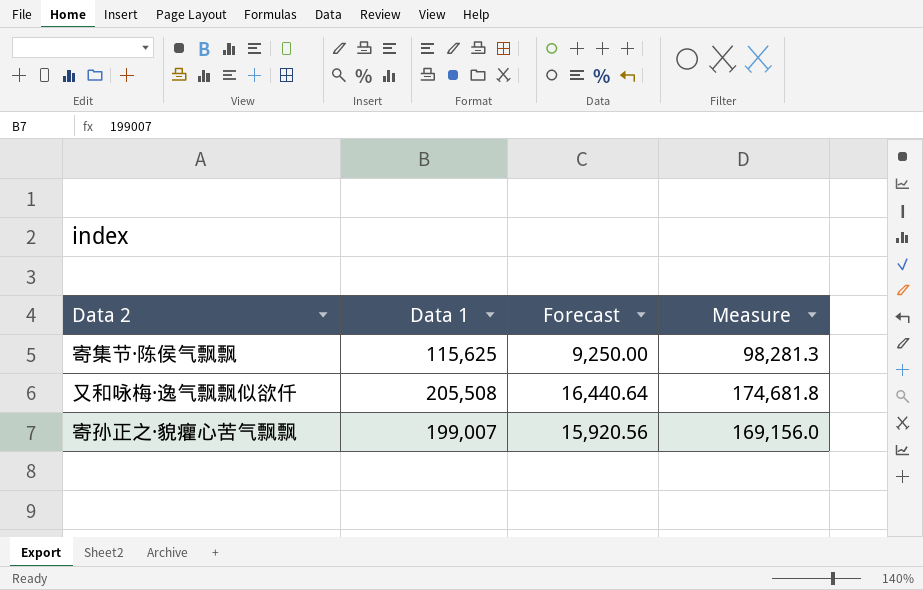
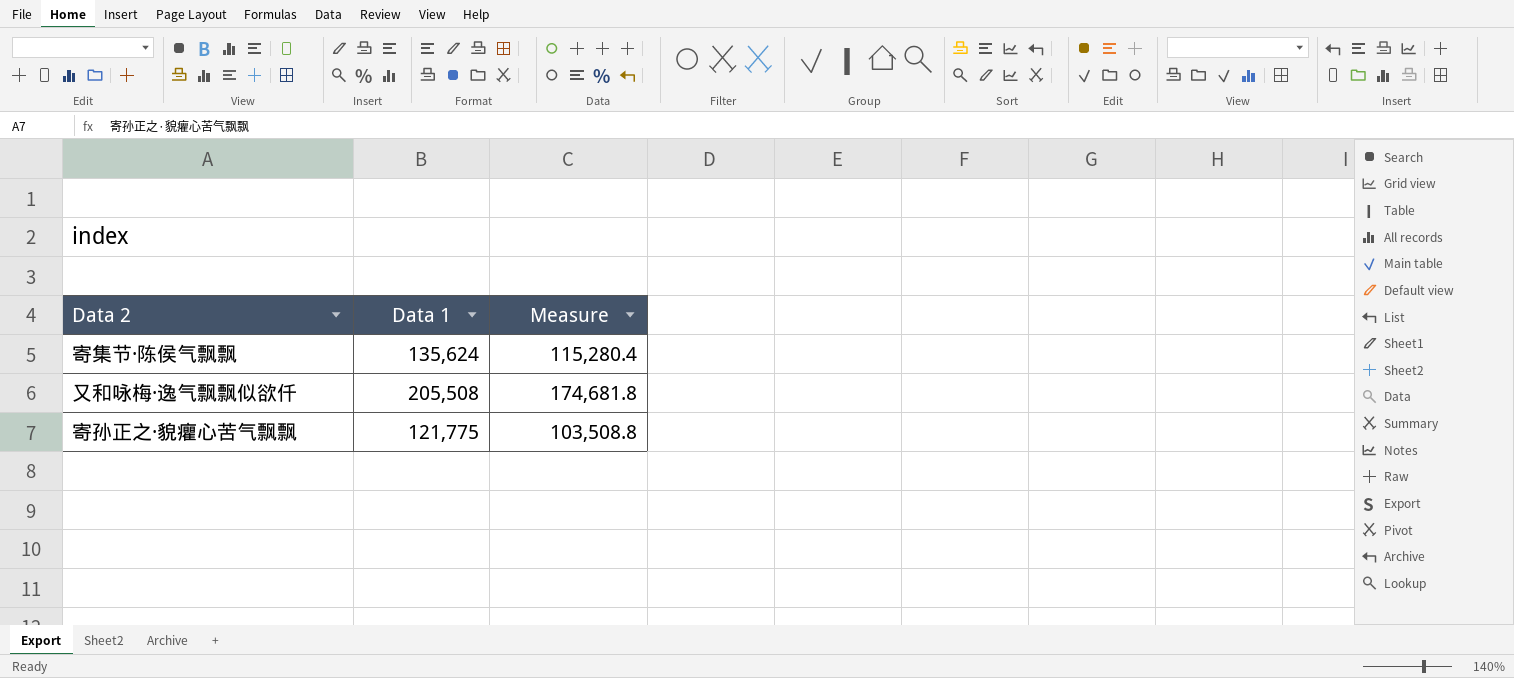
column Forecast | formula: [Data 1] * 0.08 -> none
寄集节·陈侯气飘飘 | Data 1: 115,625 -> 135,624
寄集节·陈侯气飘飘 | Measure: 98,281.3 -> 115,280.4
寄孙正之·貌癯心苦气飘飘 | Data 1: 199,007 -> 121,775
寄孙正之·貌癯心苦气飘飘 | Measure: 169,156.0 -> 103,508.8

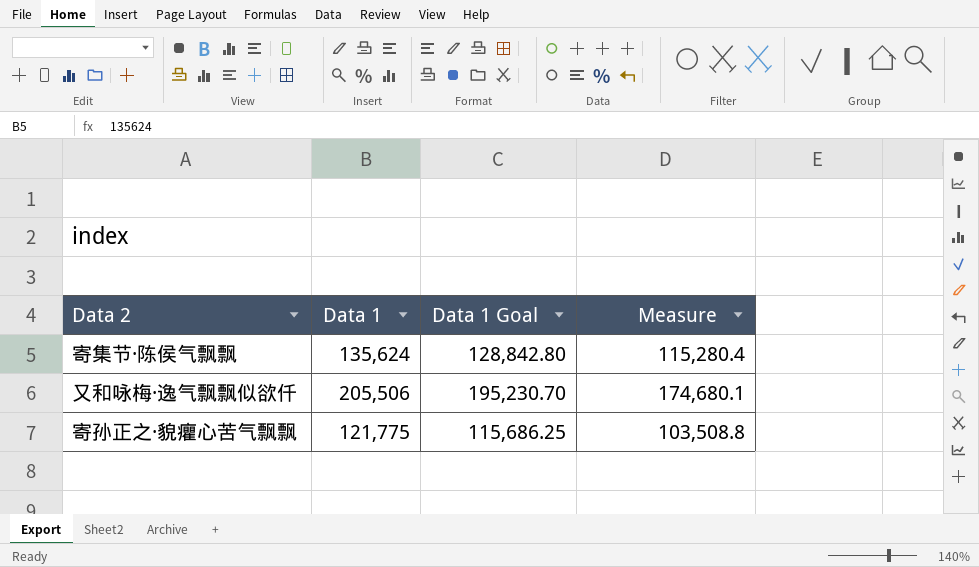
column Data 1 Goal | formula: none -> [Data 1] * 0.95
又和咏梅·逸气飘飘似欲仟 | Data 1: 205,508 -> 205,506
又和咏梅·逸气飘飘似欲仟 | Measure: 174,681.8 -> 174,680.1

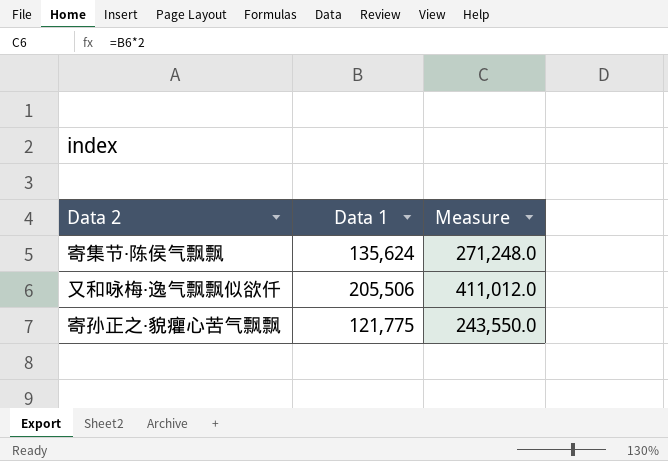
column Data 1 Goal | formula: [Data 1] * 0.95 -> none
column Measure | formula: [Data 1] * 0.85 -> [Data 1] * 2

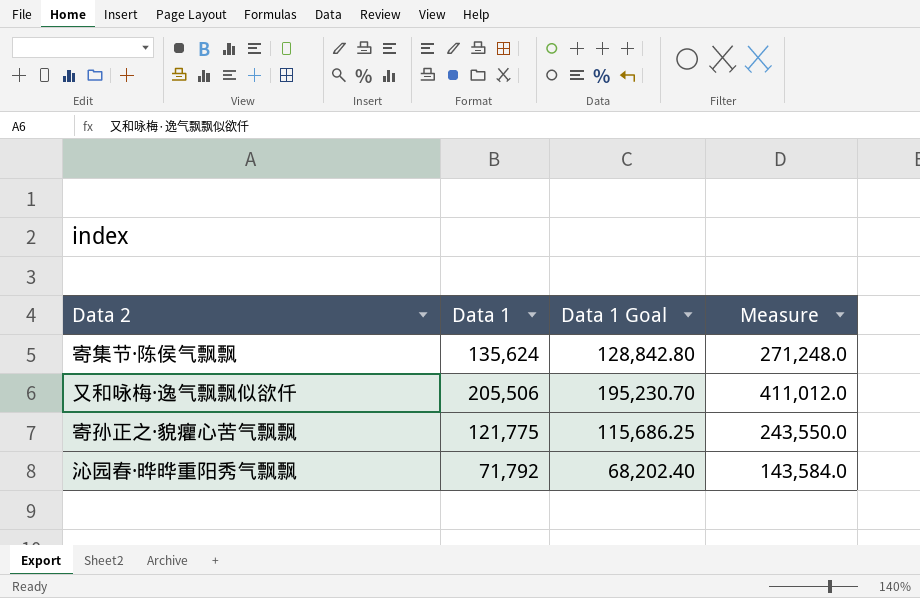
column Data 1 Goal | formula: none -> [Data 1] * 0.95
row 沁园春·晔晔重阳秀气飘飘: none -> 71,792 | 68,202.40 | 143,584.0

